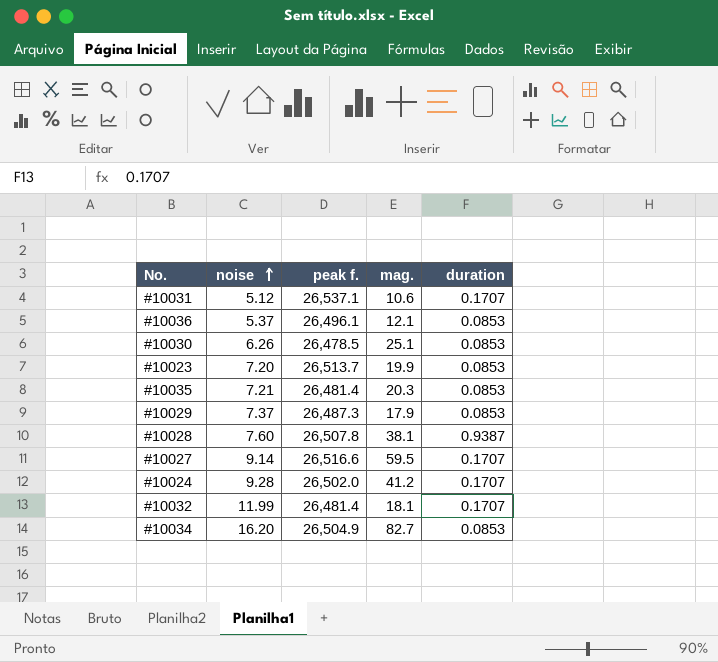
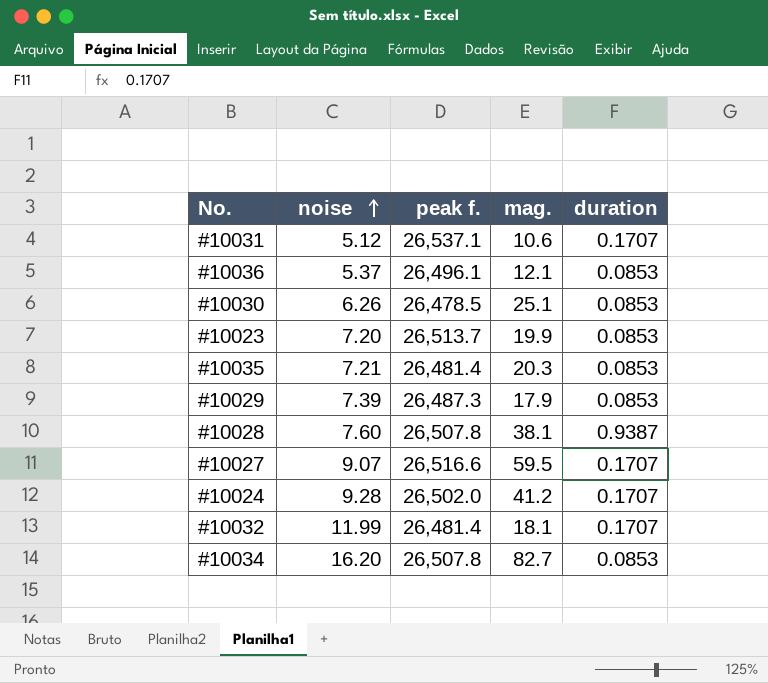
#10029 | noise: 7.37 -> 7.39
#10027 | noise: 9.14 -> 9.07
#10034 | peak f.: 26,504.9 -> 26,507.8

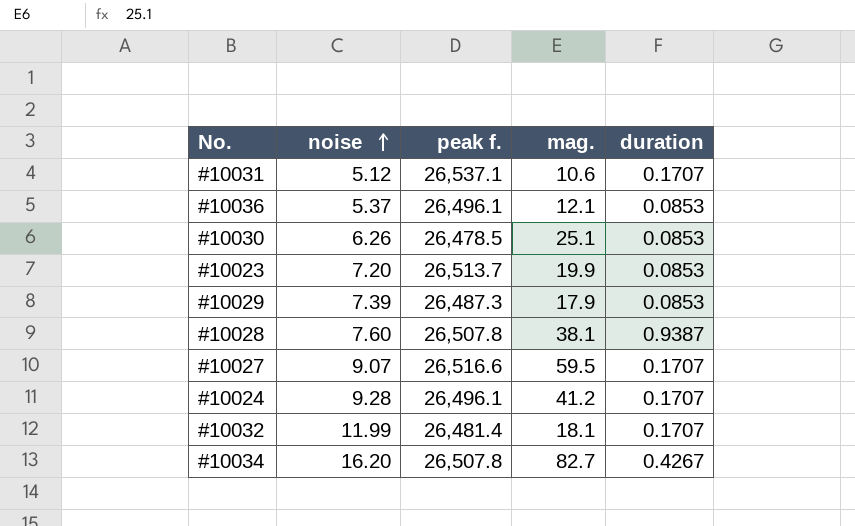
row #10035: 7.21 | 26,481.4 | 20.3 | 0.0853 -> none
#10024 | peak f.: 26,502.0 -> 26,496.1
#10034 | duration: 0.0853 -> 0.4267

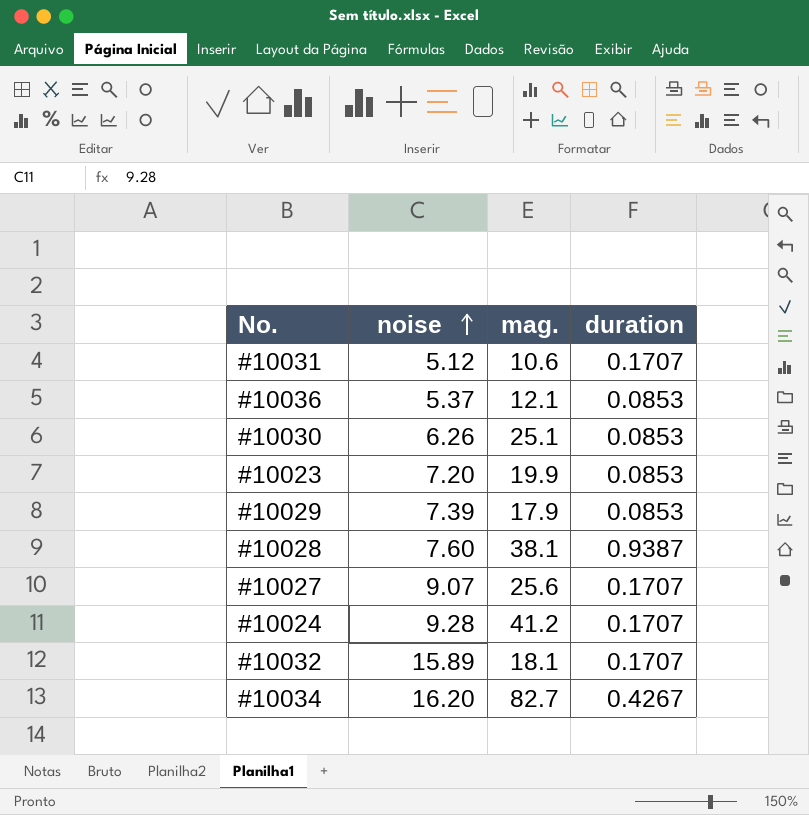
column peak f. | position: 3 -> none
#10027 | mag.: 59.5 -> 25.6
#10032 | noise: 11.99 -> 15.89

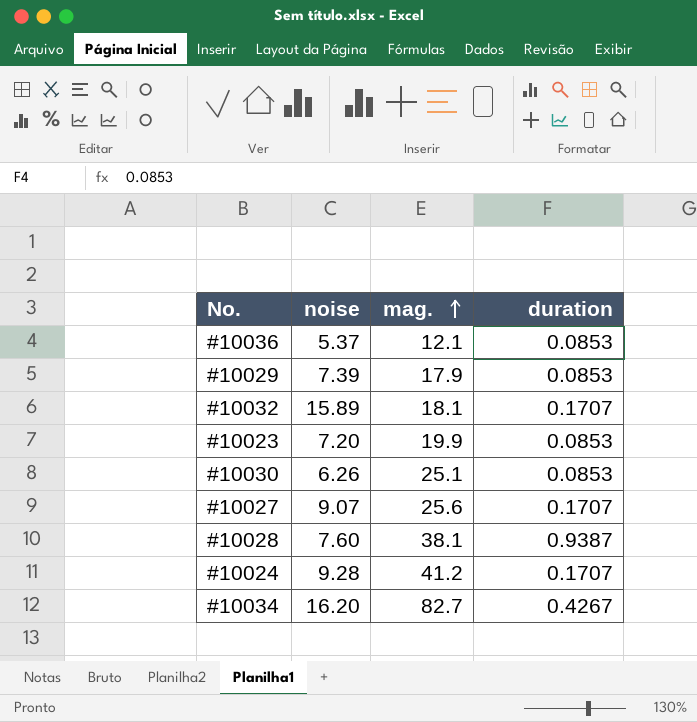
row order: noise ascending -> mag. ascending
row #10031: 5.12 | 10.6 | 0.1707 -> none

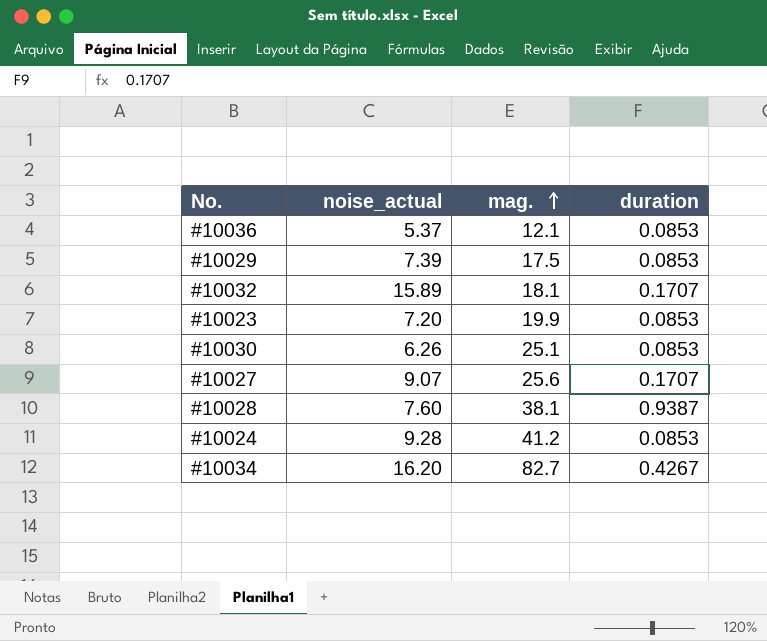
column name: noise -> noise_actual
#10029 | mag.: 17.9 -> 17.5
#10024 | duration: 0.1707 -> 0.0853

